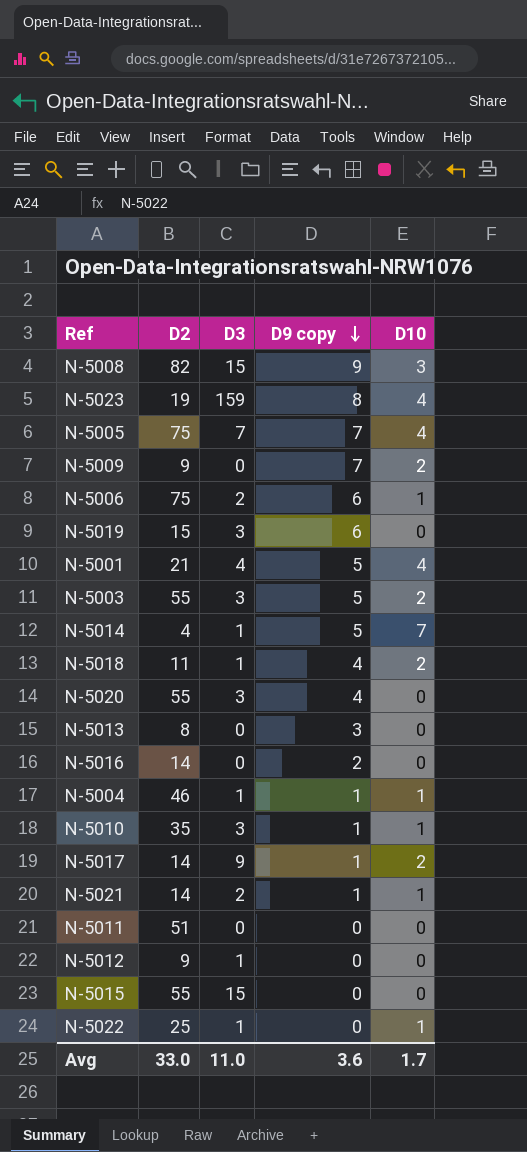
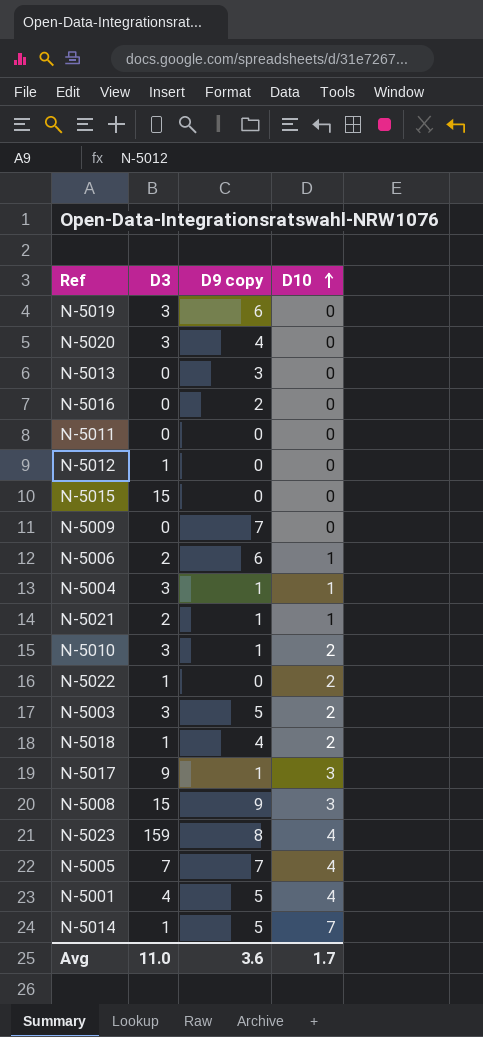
row order: D9 copy descending -> D10 ascending
column D2 | position: 2 -> none
N-5009 | D10: 2 -> 0
N-5004 | D3: 1 -> 3
N-5010 | D10: 1 -> 2
N-5022 | D10: 1 -> 2
N-5017 | D10: 2 -> 3

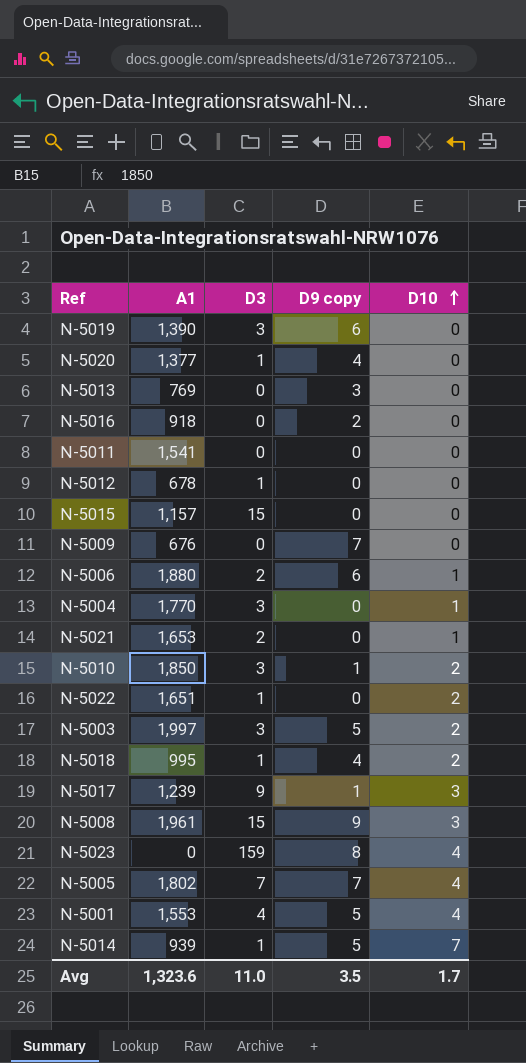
column A1 | position: none -> 2
N-5020 | D3: 3 -> 1
N-5004 | D9 copy: 1 -> 0
N-5021 | D9 copy: 1 -> 0
Avg | D9 copy: 3.6 -> 3.5

